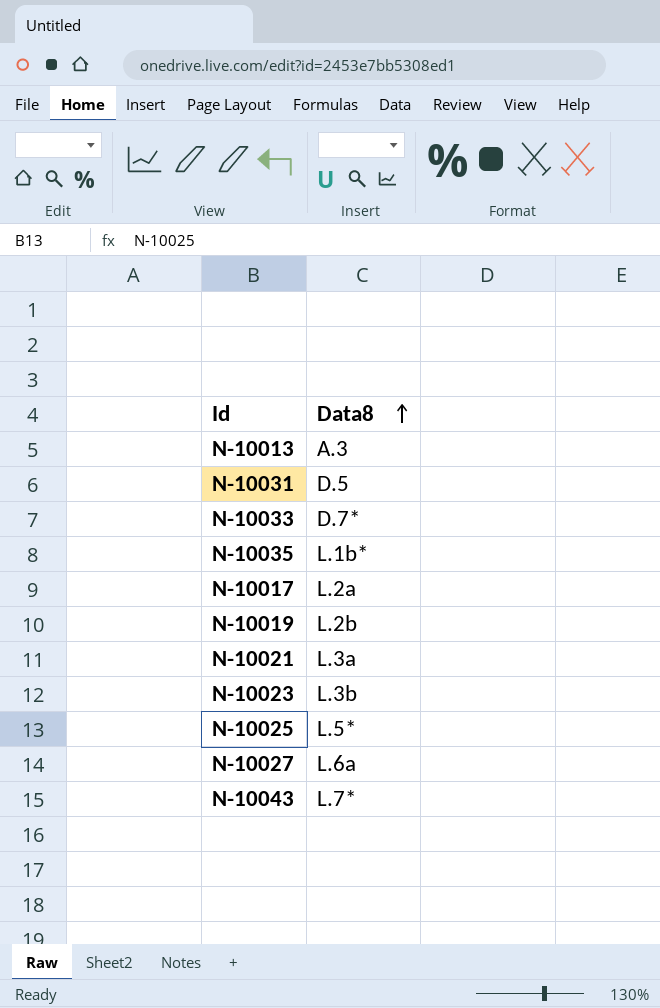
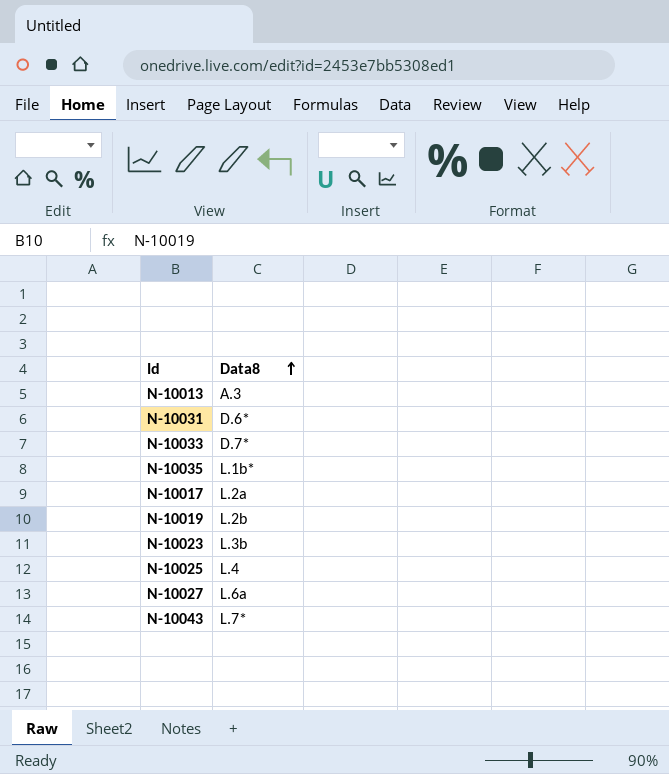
row N-10021: L.3a -> none
N-10031 | Data8: D.5 -> D.6*
N-10025 | Data8: L.5* -> L.4

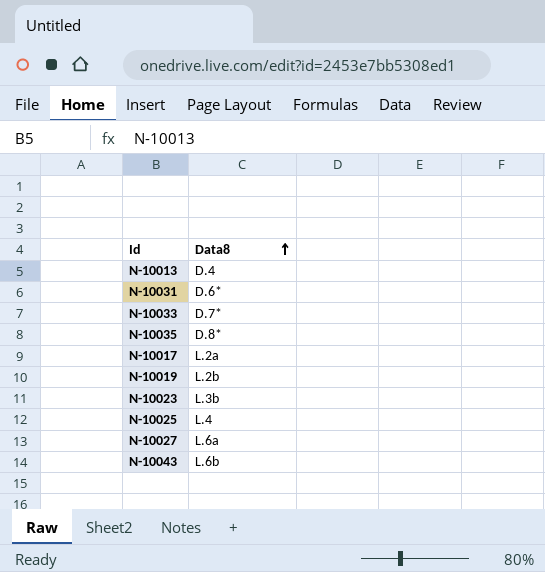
N-10013 | Data8: A.3 -> D.4
N-10035 | Data8: L.1b* -> D.8*
N-10043 | Data8: L.7* -> L.6b

